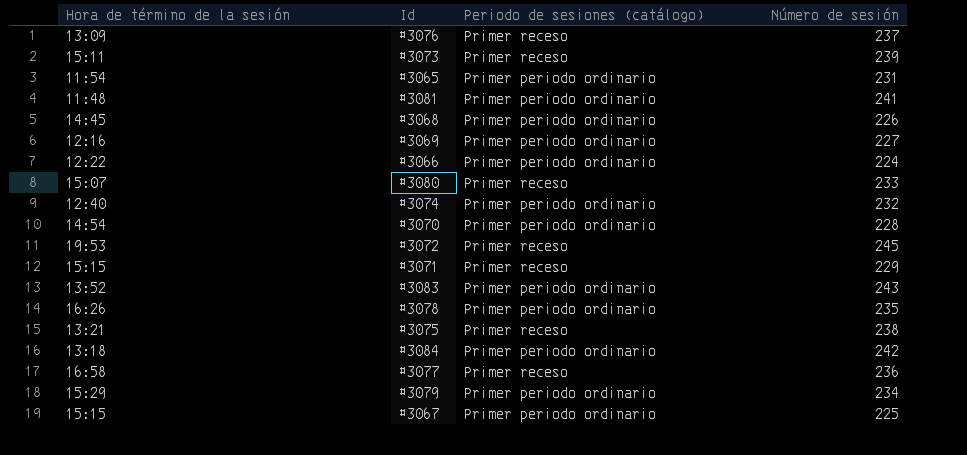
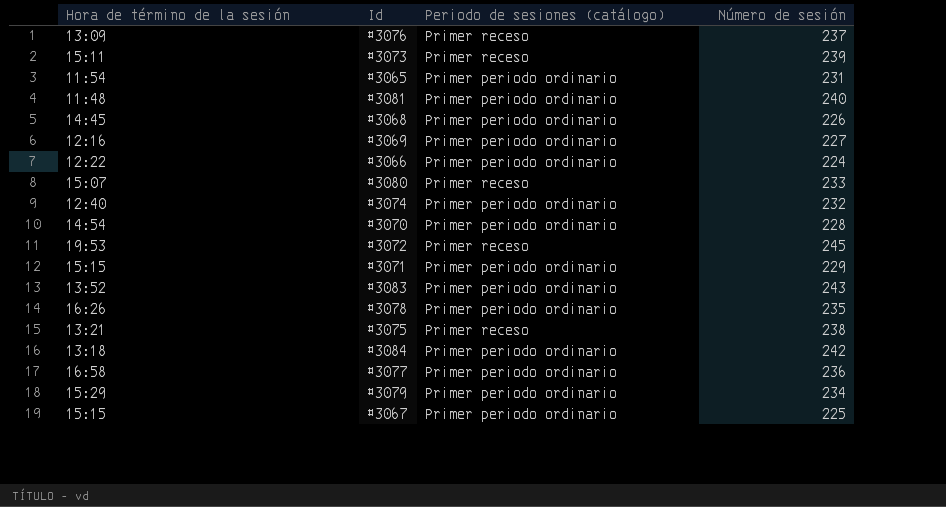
#3081 | Número de sesión: 241 -> 240
#3071 | Periodo de sesiones (catálogo): Primer receso -> Primer periodo ordinario
#3077 | Periodo de sesiones (catálogo): Primer receso -> Primer periodo ordinario

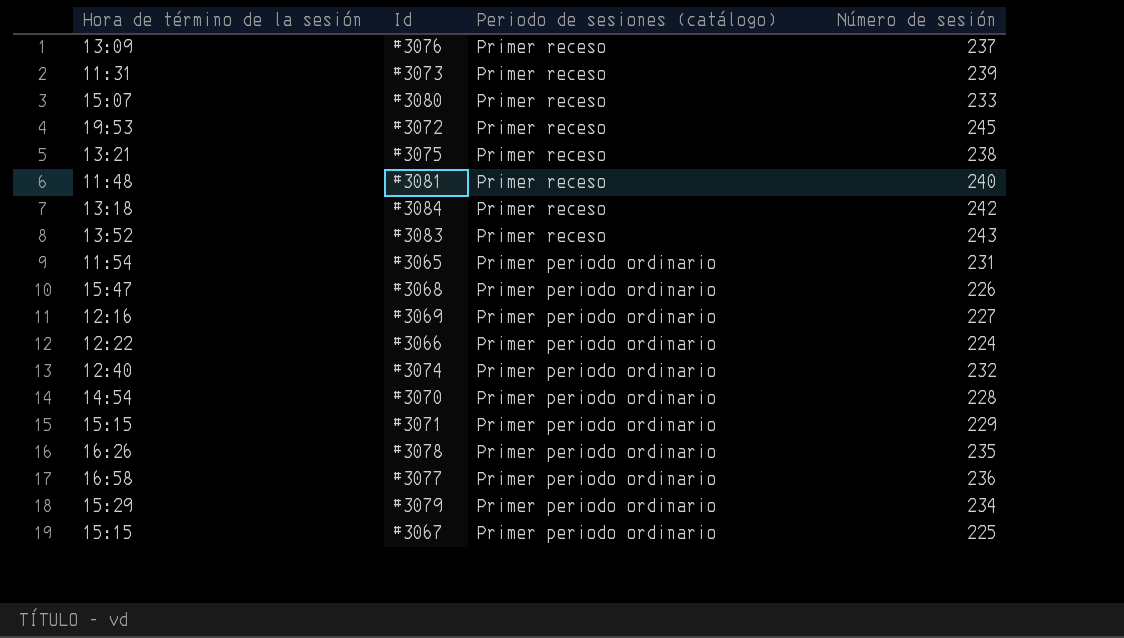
row order: none -> Periodo de sesiones (catálogo) descending
#3073 | Hora de término de la sesión: 15:11 -> 11:31
#3081 | Periodo de sesiones (catálogo): Primer periodo ordinario -> Primer receso
#3084 | Periodo de sesiones (catálogo): Primer periodo ordinario -> Primer receso
#3083 | Periodo de sesiones (catálogo): Primer periodo ordinario -> Primer receso
#3068 | Hora de término de la sesión: 14:45 -> 15:47

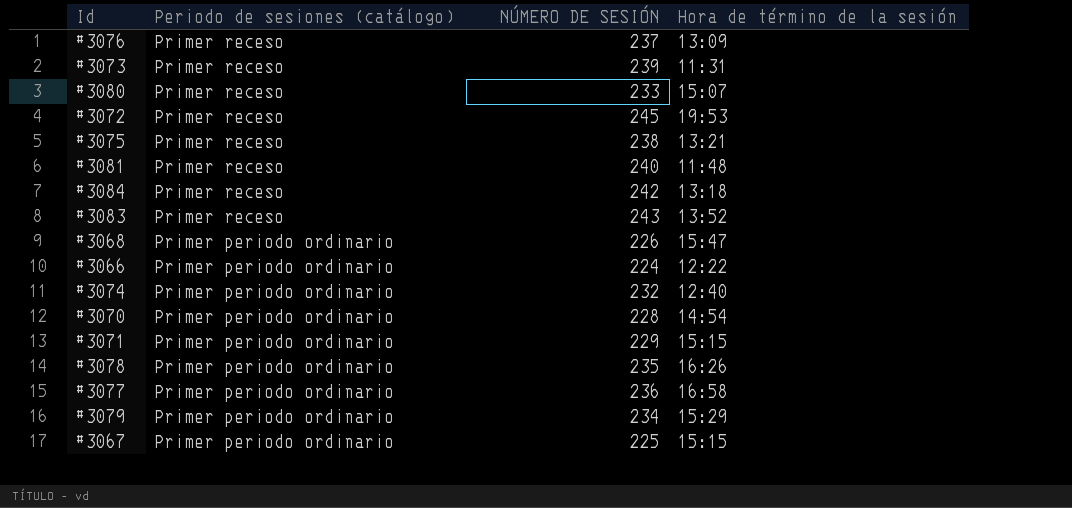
column name: Número de sesión -> NÚMERO DE SESIÓN
column Hora de término de la sesión | position: 1 -> 4
row #3065: 11:54 | Primer periodo ordinario | 231 -> none
row #3069: 12:16 | Primer periodo ordinario | 227 -> none

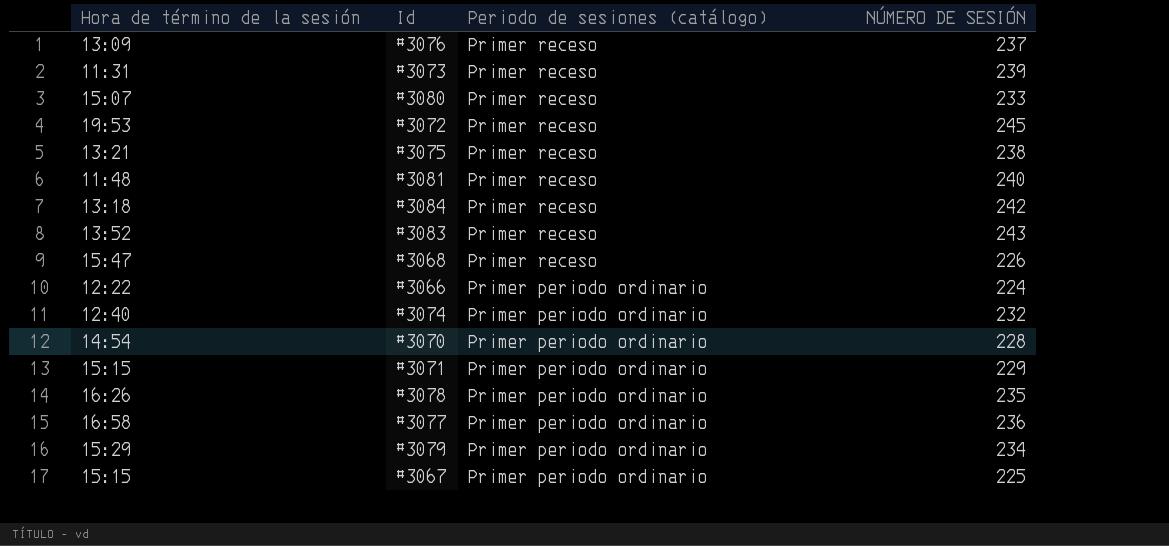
column Hora de término de la sesión | position: 4 -> 1
#3068 | Periodo de sesiones (catálogo): Primer periodo ordinario -> Primer receso

